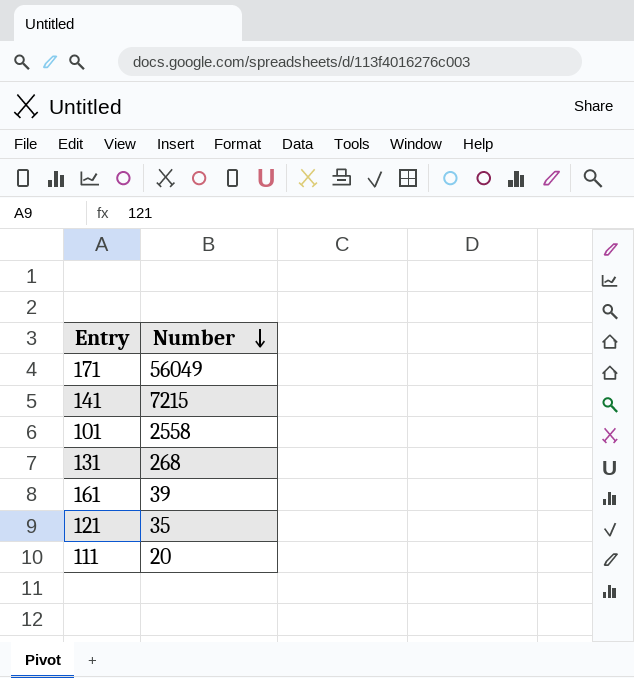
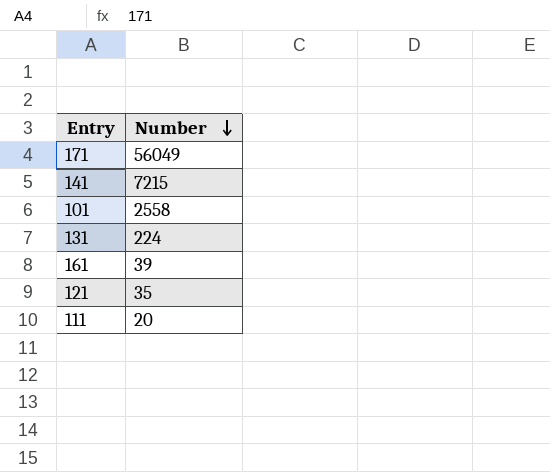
131 | Number: 268 -> 224

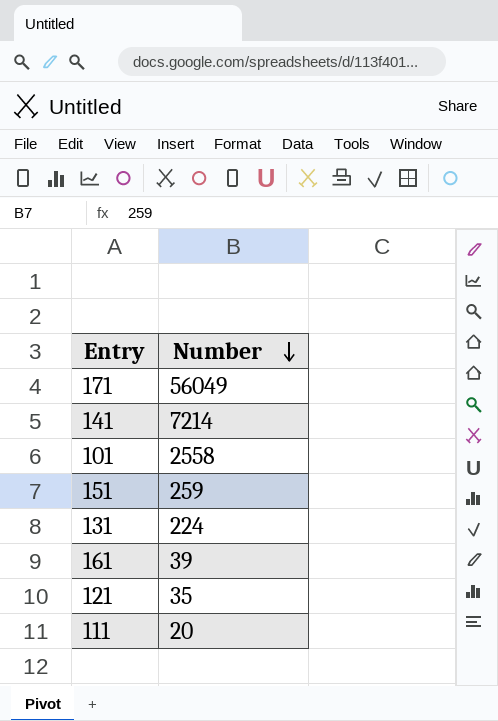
141 | Number: 7215 -> 7214
row 151: none -> 259

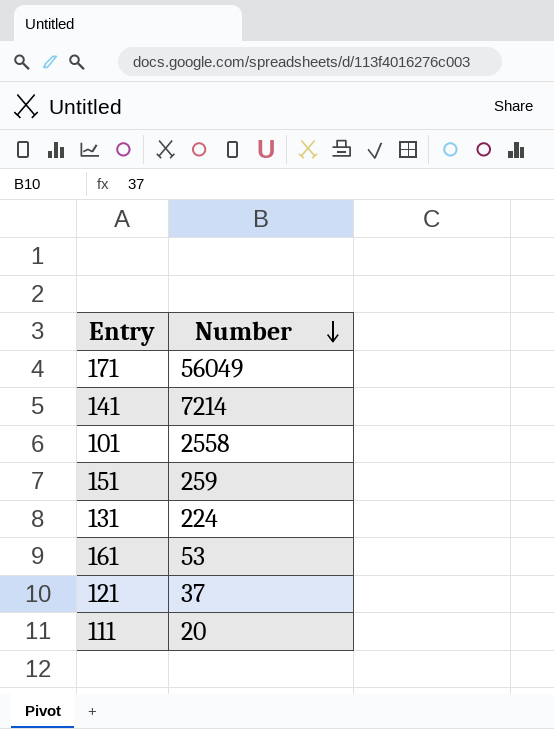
161 | Number: 39 -> 53
121 | Number: 35 -> 37

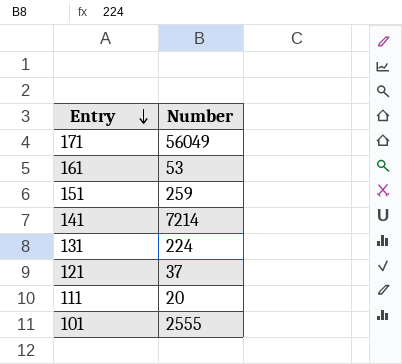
row order: Number descending -> Entry descending
101 | Number: 2558 -> 2555

